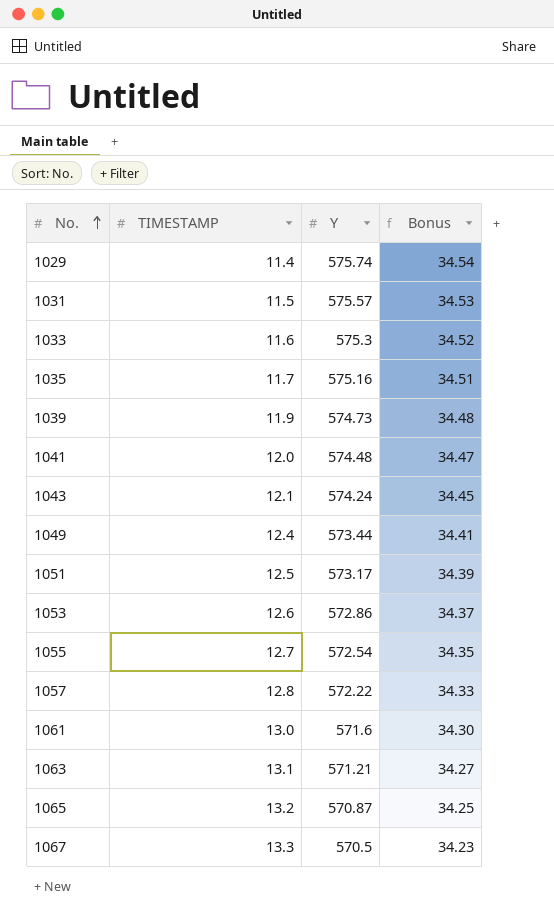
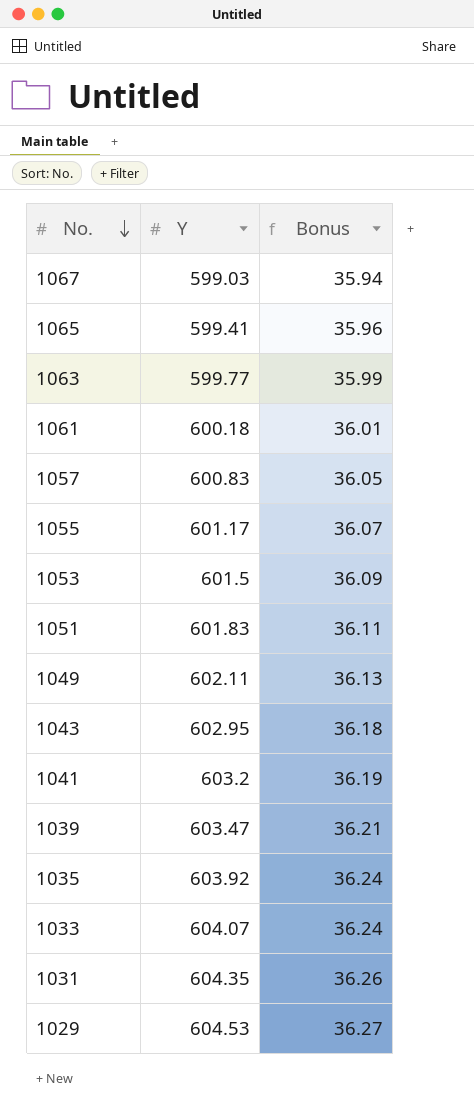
row order: No. ascending -> No. descending
column TIMESTAMP | position: 2 -> none
1067 | Y: 570.5 -> 599.03
1067 | Bonus: 34.23 -> 35.94
1065 | Y: 570.87 -> 599.41
1065 | Bonus: 34.25 -> 35.96
1063 | Y: 571.21 -> 599.77
1063 | Bonus: 34.27 -> 35.99
1061 | Y: 571.6 -> 600.18
1061 | Bonus: 34.30 -> 36.01
1057 | Y: 572.22 -> 600.83
1057 | Bonus: 34.33 -> 36.05
1055 | Y: 572.54 -> 601.17
1055 | Bonus: 34.35 -> 36.07
1053 | Y: 572.86 -> 601.5
1053 | Bonus: 34.37 -> 36.09
1051 | Y: 573.17 -> 601.83
1051 | Bonus: 34.39 -> 36.11
1049 | Y: 573.44 -> 602.11
1049 | Bonus: 34.41 -> 36.13
1043 | Y: 574.24 -> 602.95
1043 | Bonus: 34.45 -> 36.18
1041 | Y: 574.48 -> 603.2
1041 | Bonus: 34.47 -> 36.19
1039 | Y: 574.73 -> 603.47
1039 | Bonus: 34.48 -> 36.21
1035 | Y: 575.16 -> 603.92
1035 | Bonus: 34.51 -> 36.24
1033 | Y: 575.3 -> 604.07
1033 | Bonus: 34.52 -> 36.24
1031 | Y: 575.57 -> 604.35
1031 | Bonus: 34.53 -> 36.26
1029 | Y: 575.74 -> 604.53
1029 | Bonus: 34.54 -> 36.27

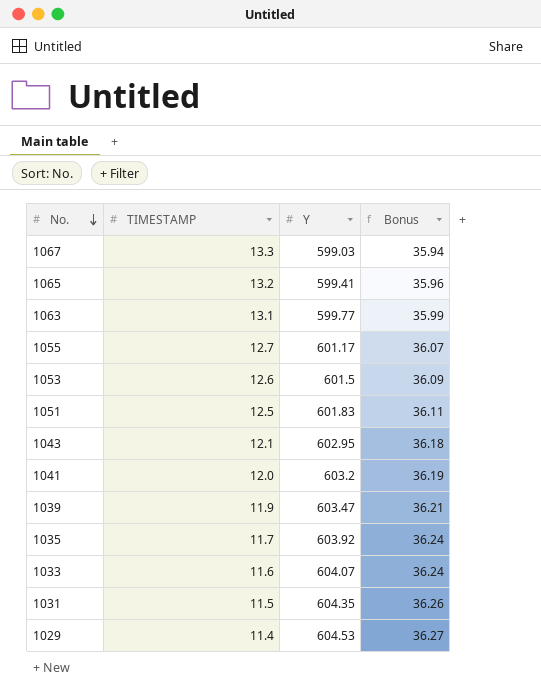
column TIMESTAMP | position: none -> 2
row 1061: 600.18 | 36.01 -> none
row 1057: 600.83 | 36.05 -> none
row 1049: 602.11 | 36.13 -> none

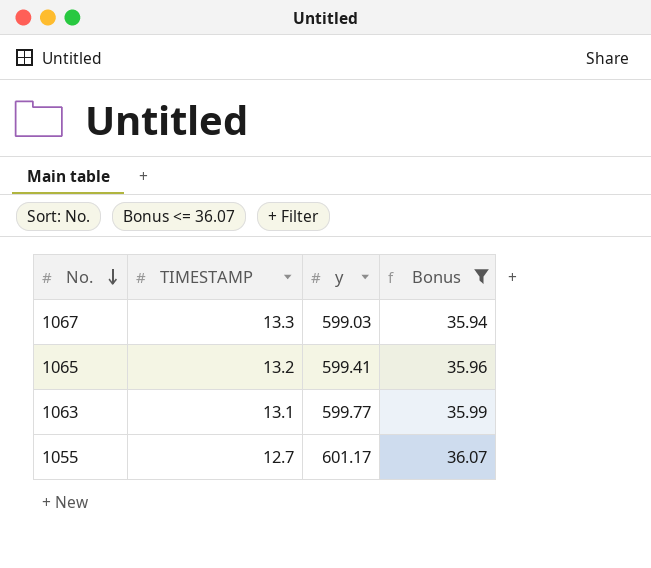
filter: none -> Bonus <= 36.07
column name: Y -> y

